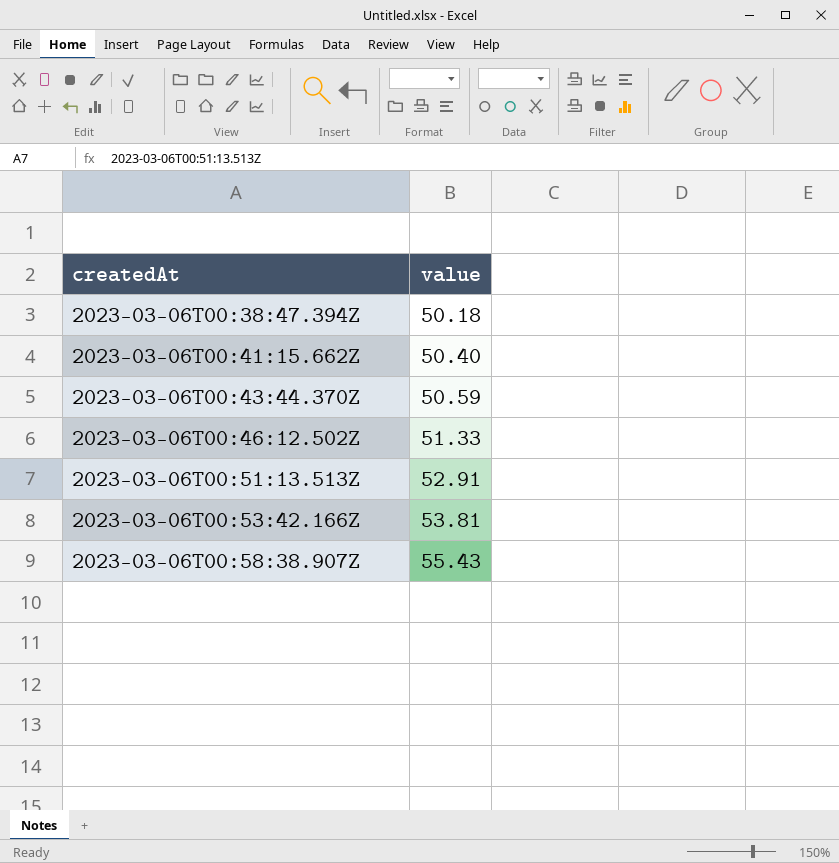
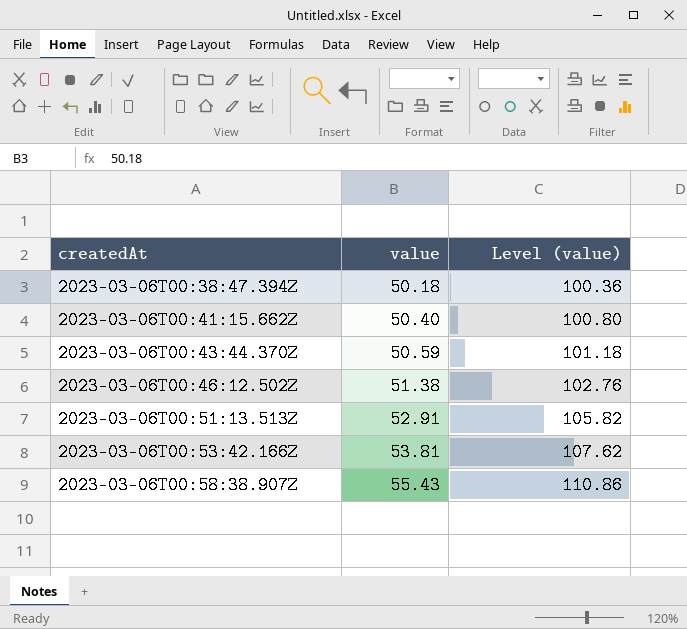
column Level (value) | formula: none -> [value] * 2
2023-03-06T00:46:12.502Z | value: 51.33 -> 51.38

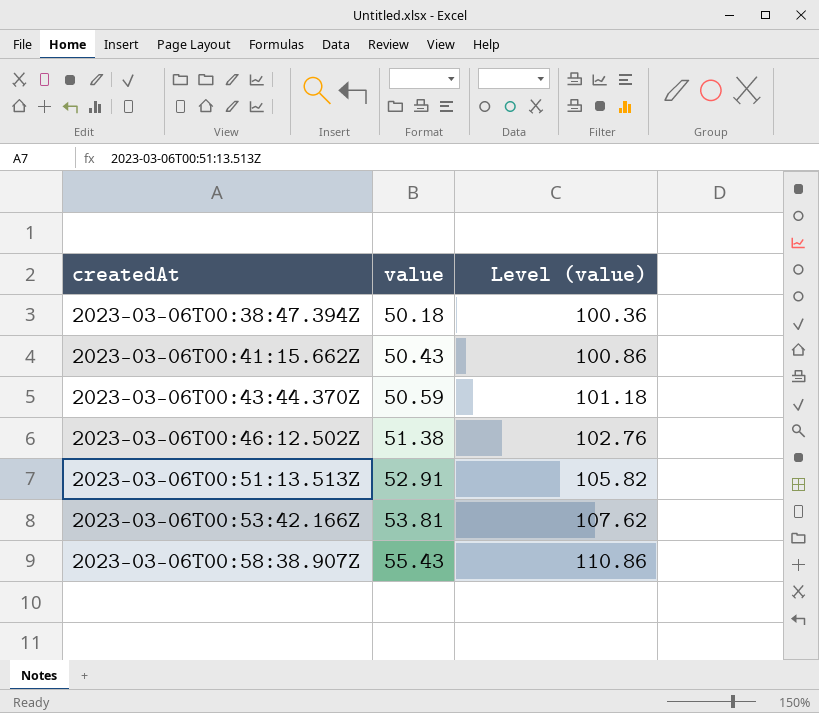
2023-03-06T00:41:15.662Z | value: 50.40 -> 50.43
2023-03-06T00:41:15.662Z | Level (value): 100.80 -> 100.86

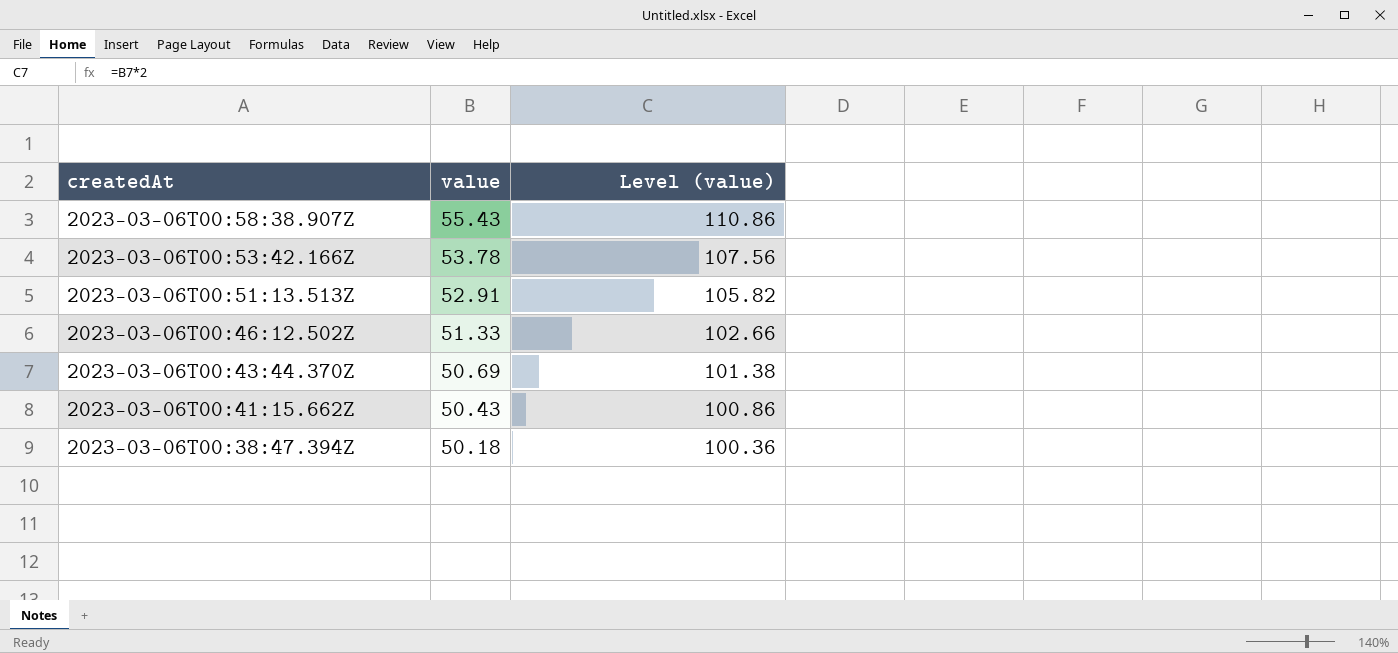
row order: createdAt ascending -> createdAt descending
2023-03-06T00:53:42.166Z | value: 53.81 -> 53.78
2023-03-06T00:53:42.166Z | Level (value): 107.62 -> 107.56
2023-03-06T00:46:12.502Z | value: 51.38 -> 51.33
2023-03-06T00:46:12.502Z | Level (value): 102.76 -> 102.66
2023-03-06T00:43:44.370Z | value: 50.59 -> 50.69
2023-03-06T00:43:44.370Z | Level (value): 101.18 -> 101.38

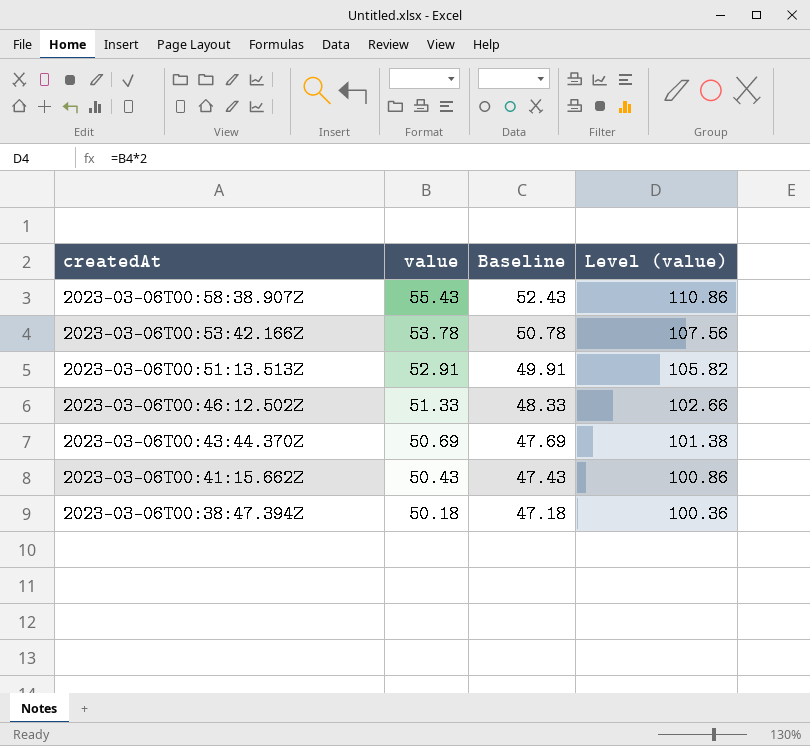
column Baseline | formula: none -> [value] - 3

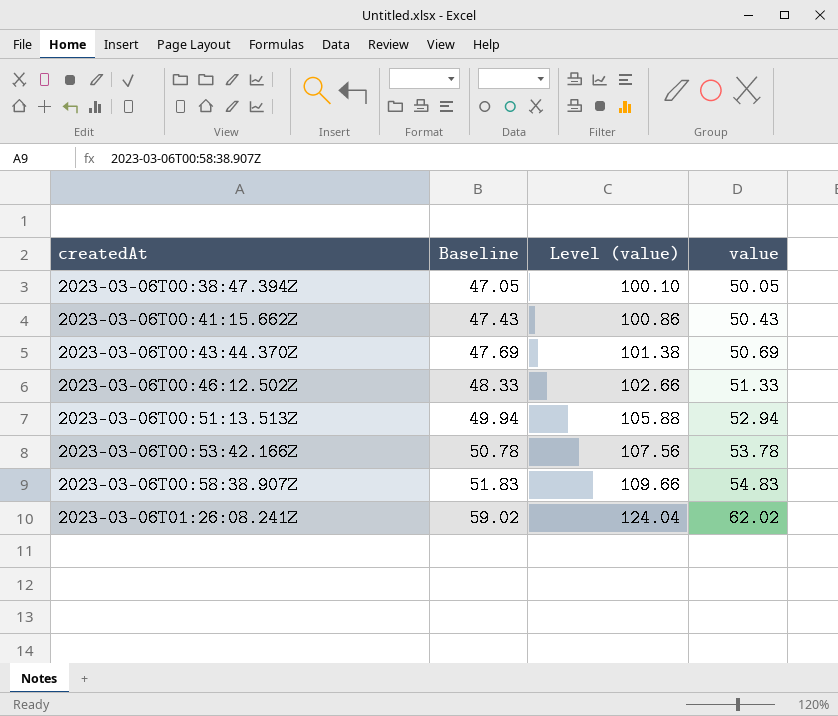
row order: createdAt descending -> createdAt ascending
column value | position: 2 -> 4
2023-03-06T00:38:47.394Z | Baseline: 47.18 -> 47.05
2023-03-06T00:38:47.394Z | Level (value): 100.36 -> 100.10
2023-03-06T00:38:47.394Z | value: 50.18 -> 50.05
2023-03-06T00:51:13.513Z | Baseline: 49.91 -> 49.94
2023-03-06T00:51:13.513Z | Level (value): 105.82 -> 105.88
2023-03-06T00:51:13.513Z | value: 52.91 -> 52.94
2023-03-06T00:58:38.907Z | Baseline: 52.43 -> 51.83
2023-03-06T00:58:38.907Z | Level (value): 110.86 -> 109.66
2023-03-06T00:58:38.907Z | value: 55.43 -> 54.83
row 2023-03-06T01:26:08.241Z: none -> 59.02 | 124.04 | 62.02

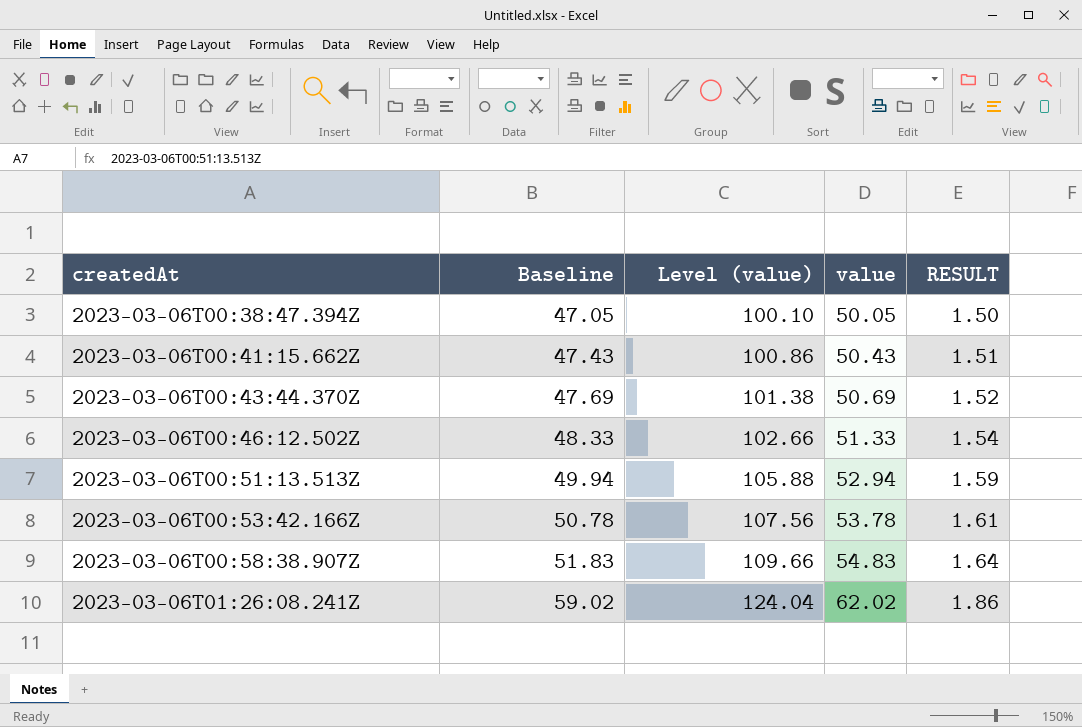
column RESULT | formula: none -> [value] * 0.03

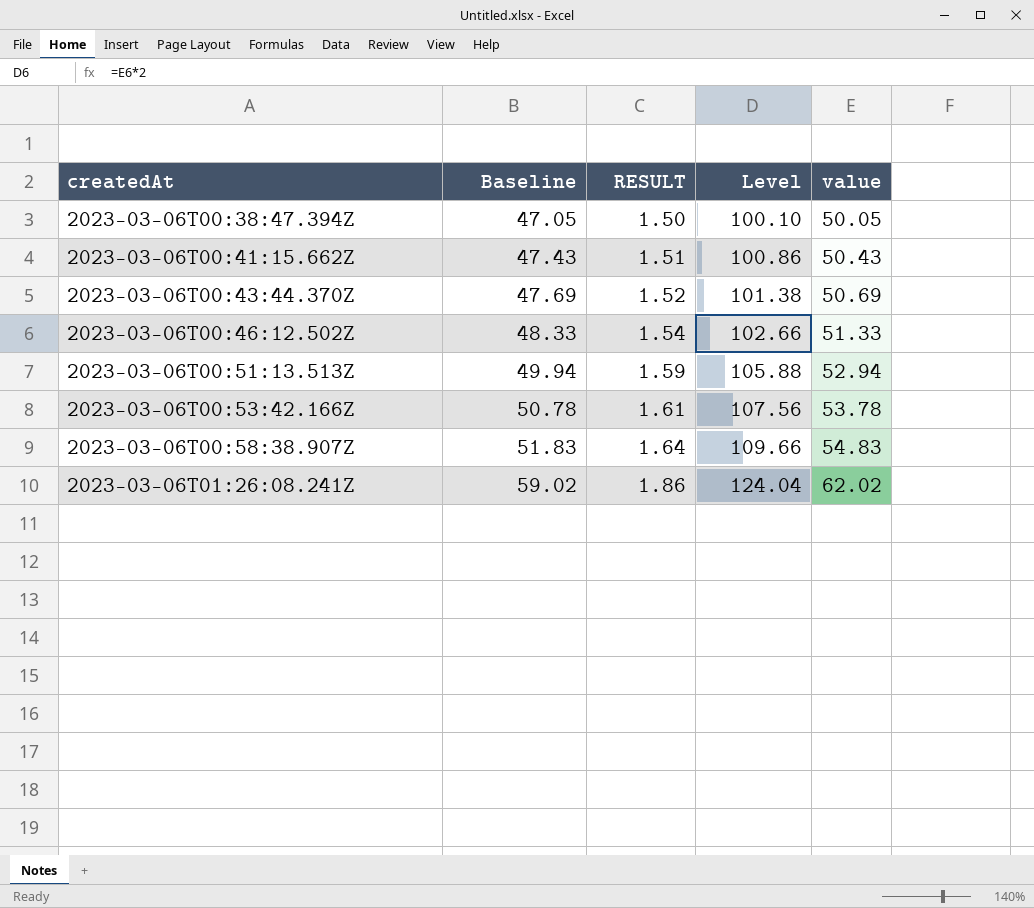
column RESULT | position: 5 -> 3
column name: Level (value) -> Level

